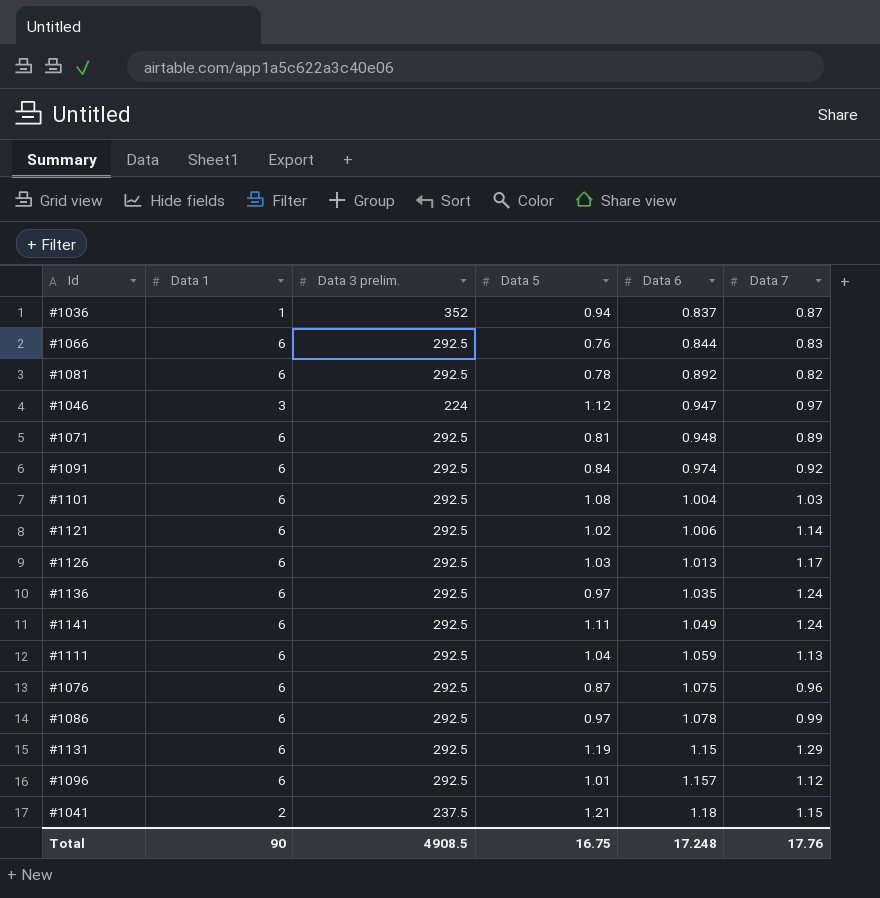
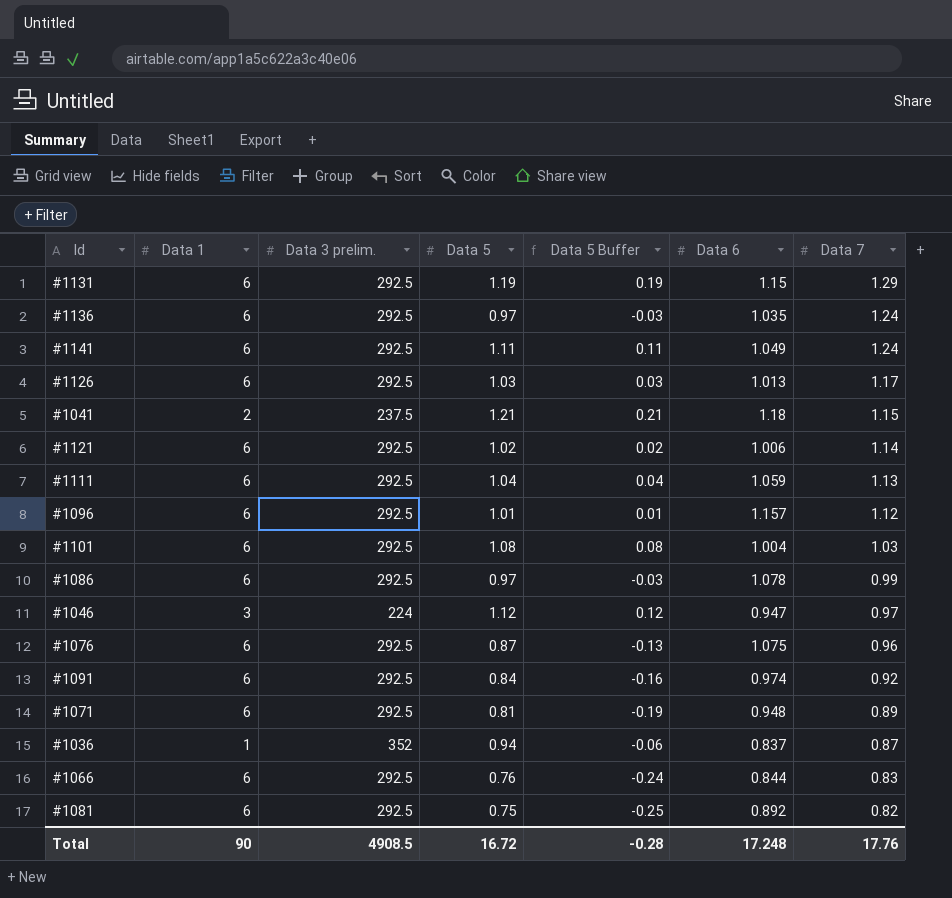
row order: Data 6 ascending -> Data 7 descending
column Data 5 Buffer | formula: none -> [Data 5] - 1
#1081 | Data 5: 0.78 -> 0.75
Total | Data 5: 16.75 -> 16.72

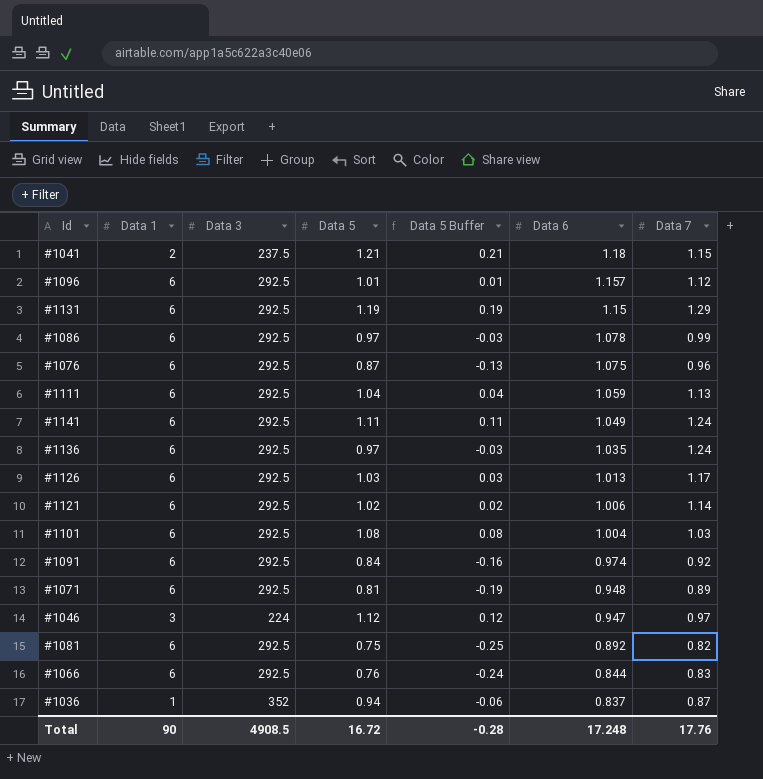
row order: Data 7 descending -> Data 6 descending
column name: Data 3 prelim. -> Data 3

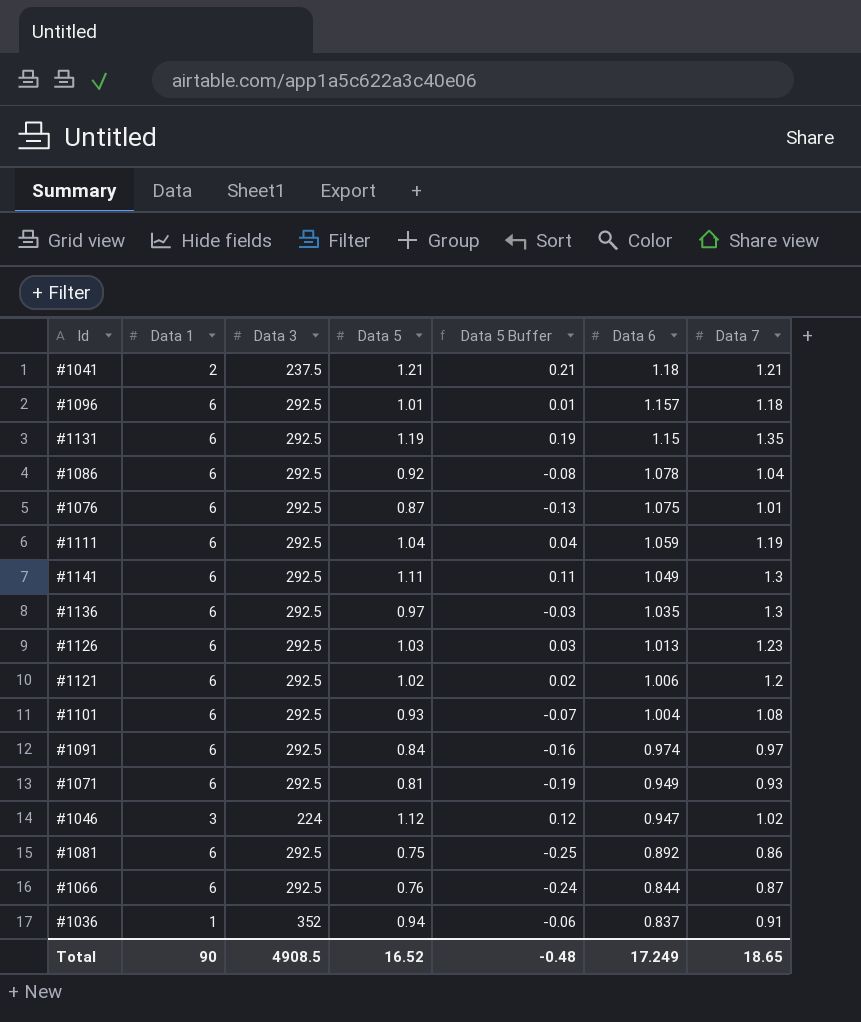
#1041 | Data 7: 1.15 -> 1.21
#1096 | Data 7: 1.12 -> 1.18
#1131 | Data 7: 1.29 -> 1.35
#1086 | Data 5: 0.97 -> 0.92
#1086 | Data 5 Buffer: -0.03 -> -0.08
#1086 | Data 7: 0.99 -> 1.04
#1076 | Data 7: 0.96 -> 1.01
#1111 | Data 7: 1.13 -> 1.19
#1141 | Data 7: 1.24 -> 1.3
#1136 | Data 7: 1.24 -> 1.3
#1126 | Data 7: 1.17 -> 1.23
#1121 | Data 7: 1.14 -> 1.2
#1101 | Data 5: 1.08 -> 0.93
#1101 | Data 5 Buffer: 0.08 -> -0.07
#1101 | Data 7: 1.03 -> 1.08
#1091 | Data 7: 0.92 -> 0.97
#1071 | Data 6: 0.948 -> 0.949
#1071 | Data 7: 0.89 -> 0.93
#1046 | Data 7: 0.97 -> 1.02
#1081 | Data 7: 0.82 -> 0.86
#1066 | Data 7: 0.83 -> 0.87
#1036 | Data 7: 0.87 -> 0.91
Total | Data 5: 16.72 -> 16.52
Total | Data 5 Buffer: -0.28 -> -0.48
Total | Data 6: 17.248 -> 17.249
Total | Data 7: 17.76 -> 18.65

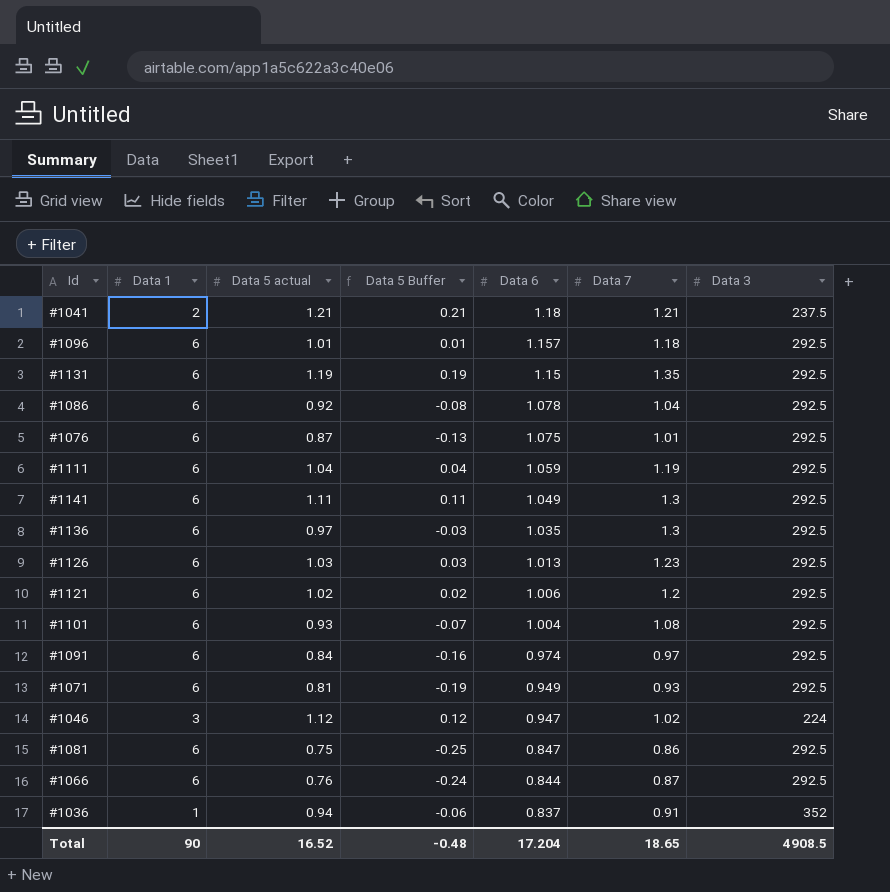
column name: Data 5 -> Data 5 actual
column Data 3 | position: 3 -> 7
#1081 | Data 6: 0.892 -> 0.847
Total | Data 6: 17.249 -> 17.204

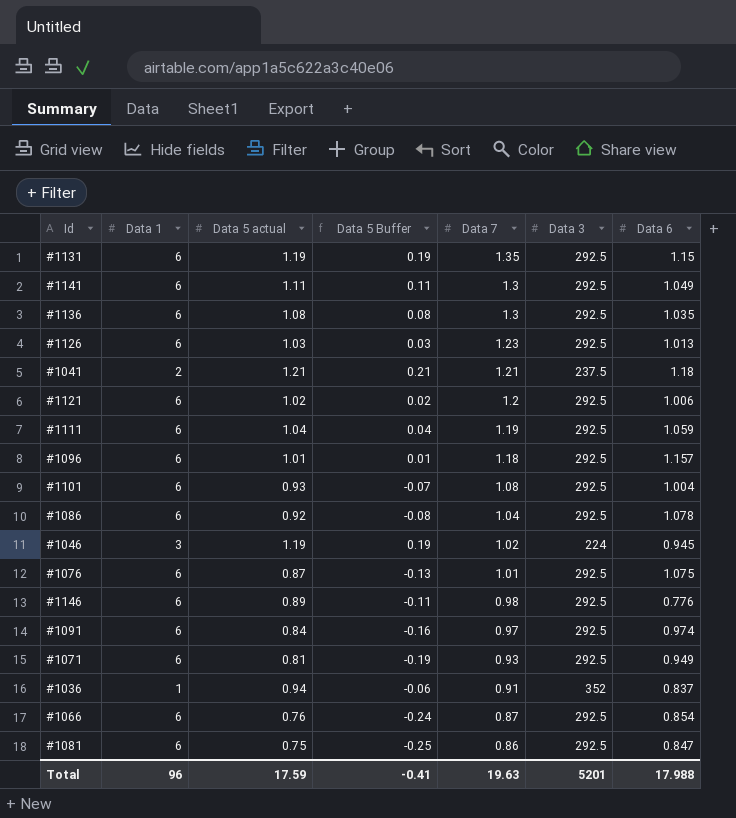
row order: Data 6 descending -> Data 7 descending
column Data 6 | position: 5 -> 7
#1136 | Data 5 actual: 0.97 -> 1.08
#1136 | Data 5 Buffer: -0.03 -> 0.08
#1046 | Data 5 actual: 1.12 -> 1.19
#1046 | Data 5 Buffer: 0.12 -> 0.19
#1046 | Data 6: 0.947 -> 0.945
row #1146: none -> 6 | 0.89 | -0.11 | 0.98 | 292.5 | 0.776
#1066 | Data 6: 0.844 -> 0.854
Total | Data 1: 90 -> 96
Total | Data 5 actual: 16.52 -> 17.59
Total | Data 5 Buffer: -0.48 -> -0.41
Total | Data 7: 18.65 -> 19.63
Total | Data 3: 4908.5 -> 5201
Total | Data 6: 17.204 -> 17.988

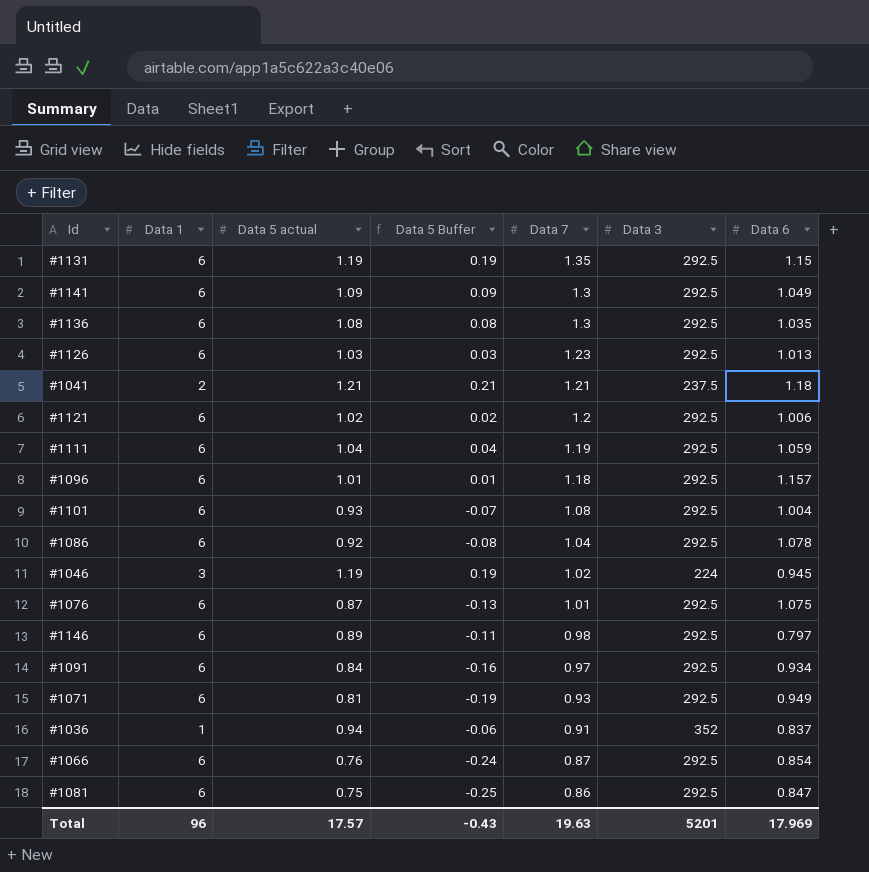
#1141 | Data 5 actual: 1.11 -> 1.09
#1141 | Data 5 Buffer: 0.11 -> 0.09
#1146 | Data 6: 0.776 -> 0.797
#1091 | Data 6: 0.974 -> 0.934
Total | Data 5 actual: 17.59 -> 17.57
Total | Data 5 Buffer: -0.41 -> -0.43
Total | Data 6: 17.988 -> 17.969

